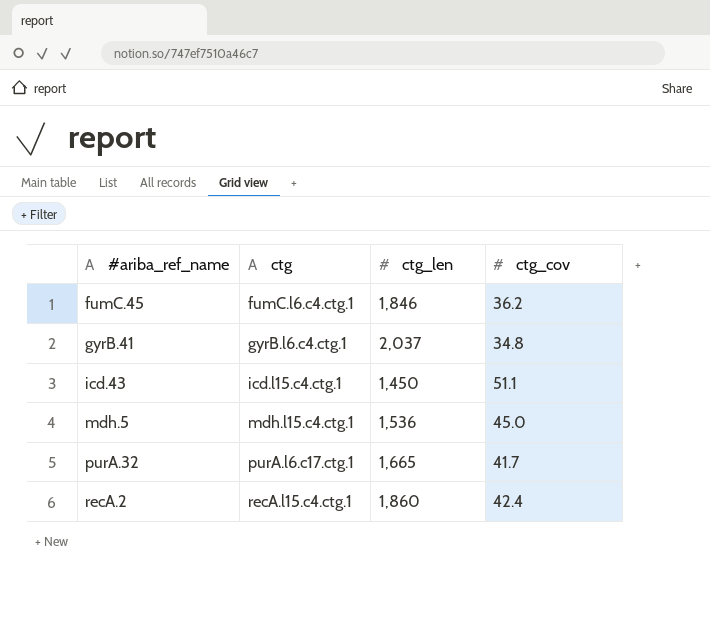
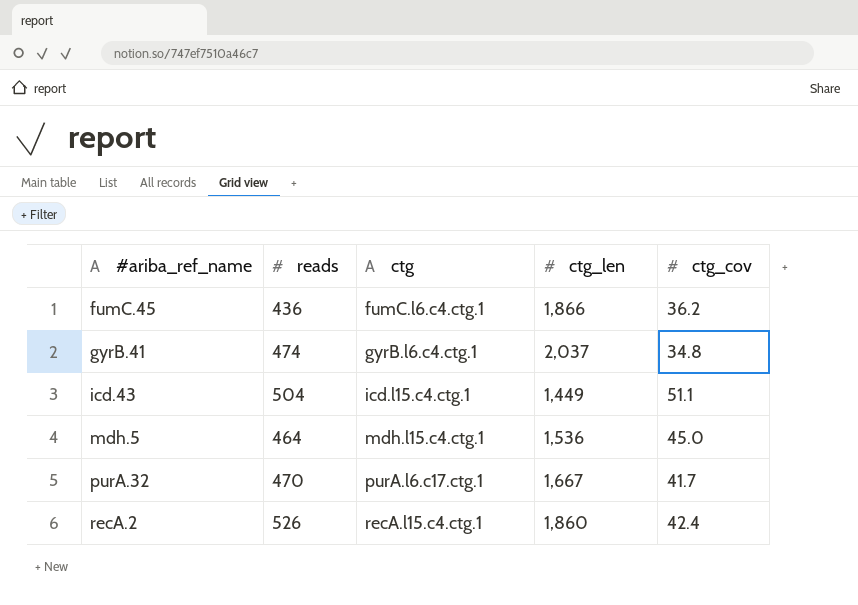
column reads | position: none -> 2
fumC.45 | ctg_len: 1,846 -> 1,866
icd.43 | ctg_len: 1,450 -> 1,449
purA.32 | ctg_len: 1,665 -> 1,667

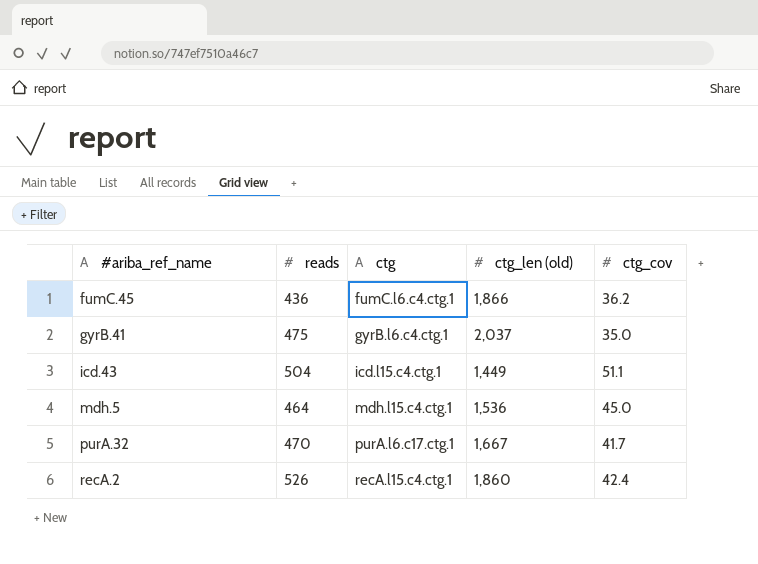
column name: ctg_len -> ctg_len (old)
gyrB.41 | reads: 474 -> 475
gyrB.41 | ctg_cov: 34.8 -> 35.0

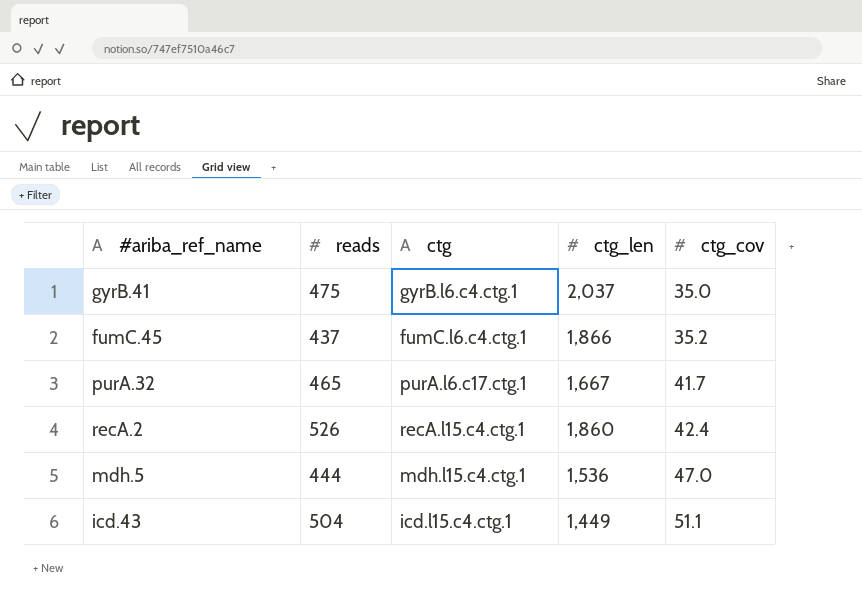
row order: #ariba_ref_name ascending -> ctg_cov ascending
column name: ctg_len (old) -> ctg_len
fumC.45 | reads: 436 -> 437
fumC.45 | ctg_cov: 36.2 -> 35.2
purA.32 | reads: 470 -> 465
mdh.5 | reads: 464 -> 444
mdh.5 | ctg_cov: 45.0 -> 47.0

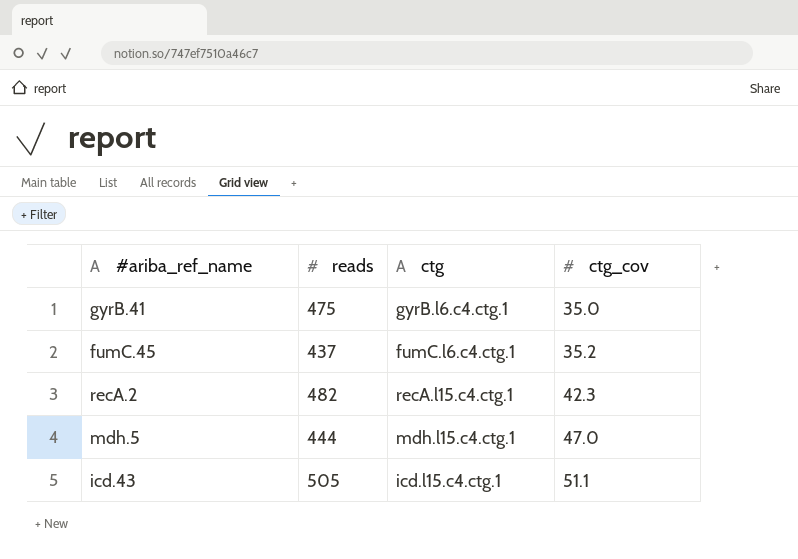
column ctg_len | position: 4 -> none
row purA.32: 465 | purA.l6.c17.ctg.1 | 1,667 | 41.7 -> none
recA.2 | reads: 526 -> 482
recA.2 | ctg_cov: 42.4 -> 42.3
icd.43 | reads: 504 -> 505

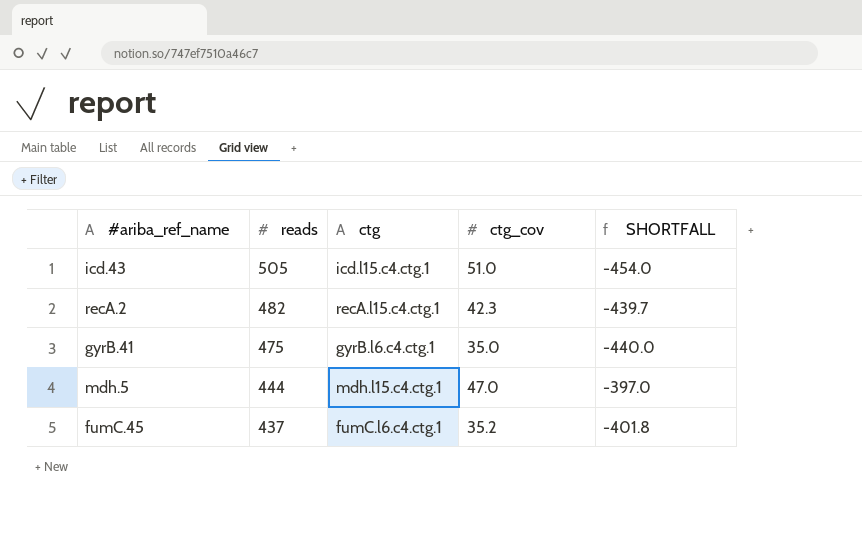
row order: ctg_cov ascending -> reads descending
column SHORTFALL | formula: none -> [ctg_cov] - [reads]
icd.43 | ctg_cov: 51.1 -> 51.0

